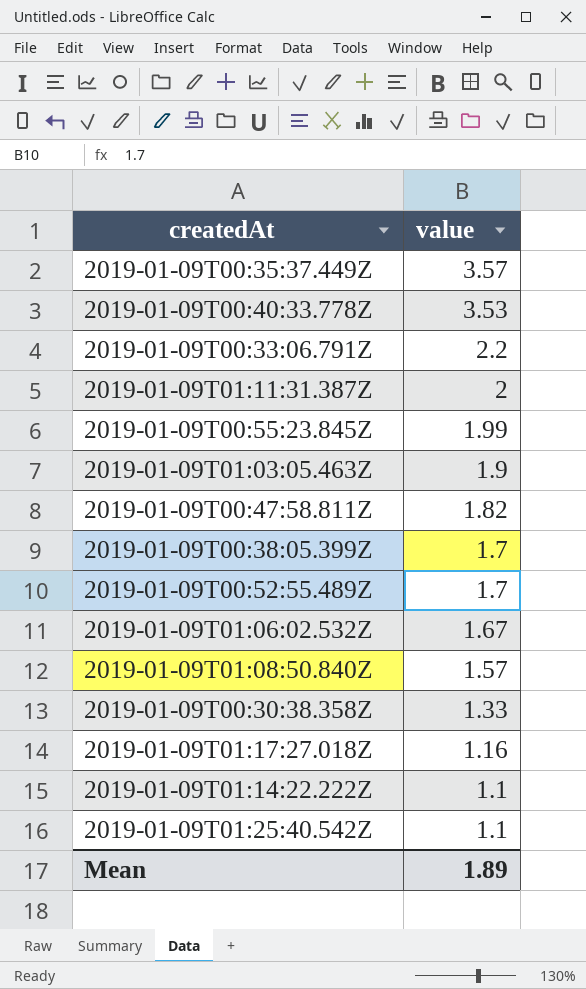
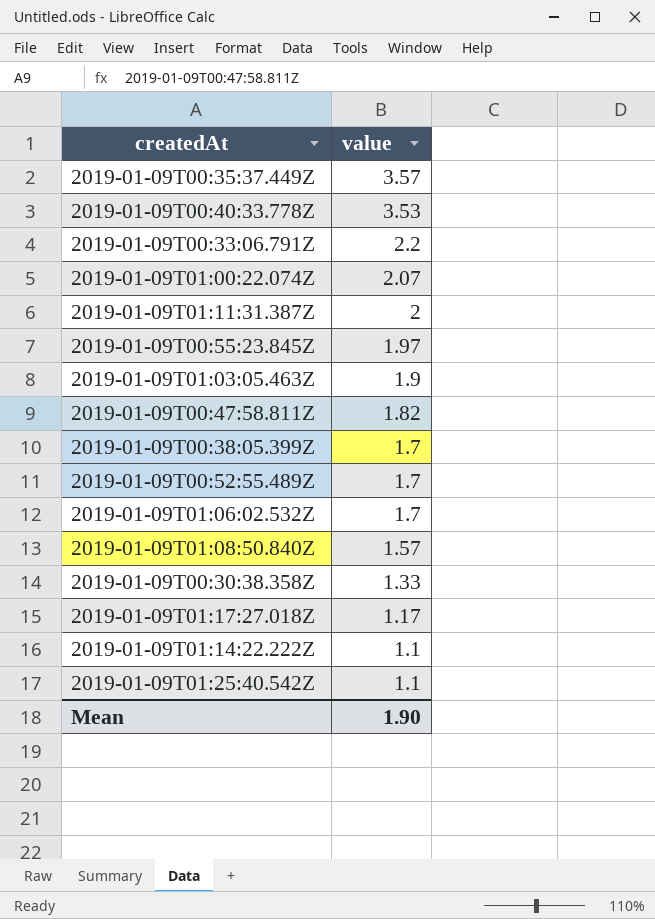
row 2019-01-09T01:00:22.074Z: none -> 2.07
2019-01-09T00:55:23.845Z | value: 1.99 -> 1.97
2019-01-09T01:06:02.532Z | value: 1.67 -> 1.7
2019-01-09T01:17:27.018Z | value: 1.16 -> 1.17
Mean | value: 1.89 -> 1.90

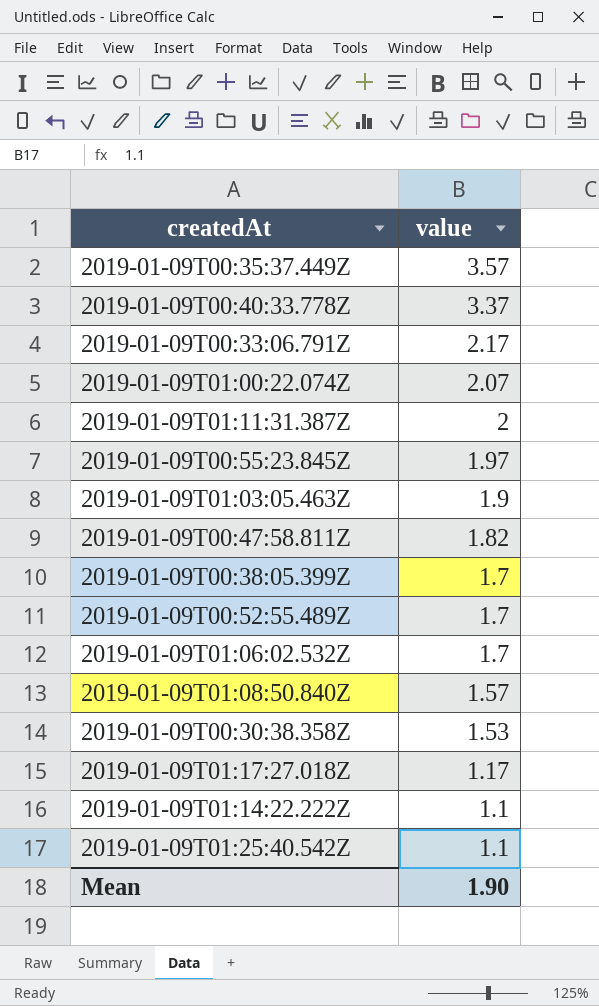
2019-01-09T00:40:33.778Z | value: 3.53 -> 3.37
2019-01-09T00:33:06.791Z | value: 2.2 -> 2.17
2019-01-09T00:30:38.358Z | value: 1.33 -> 1.53

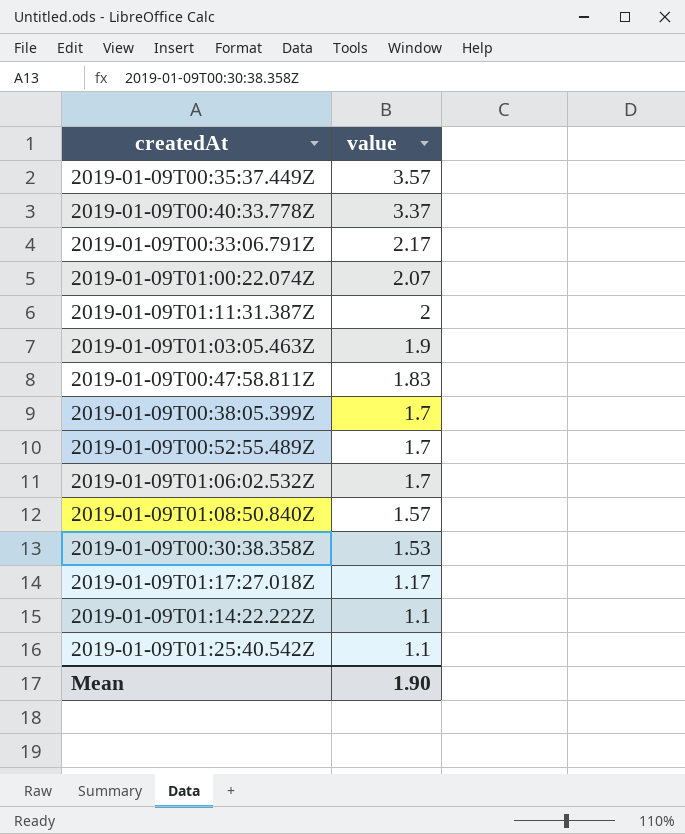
row 2019-01-09T00:55:23.845Z: 1.97 -> none
2019-01-09T00:47:58.811Z | value: 1.82 -> 1.83

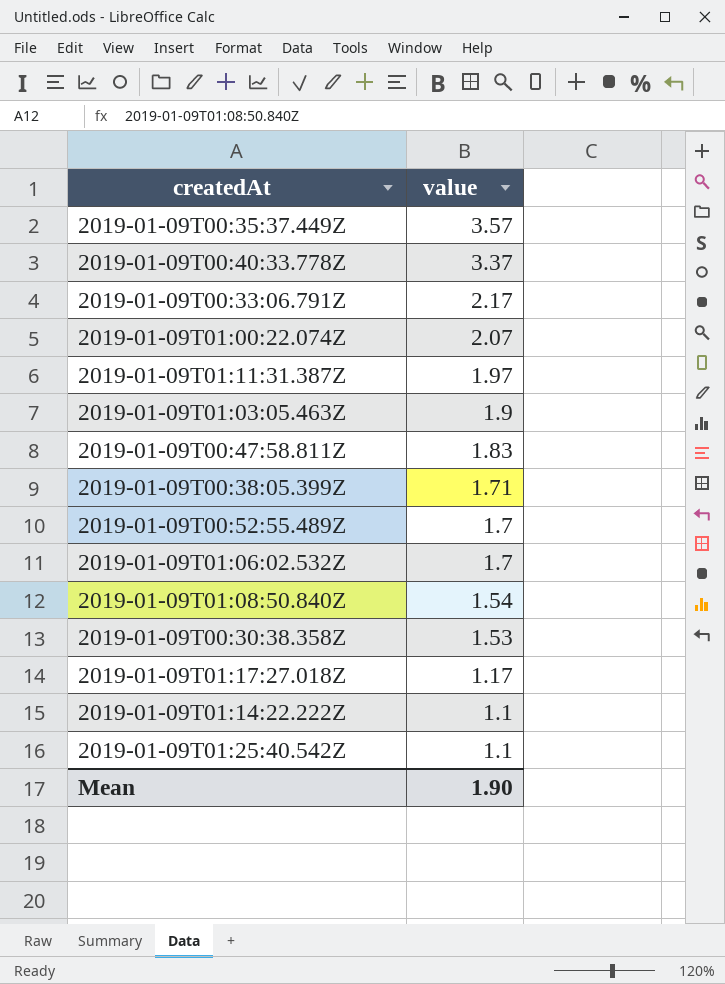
2019-01-09T01:11:31.387Z | value: 2 -> 1.97
2019-01-09T00:38:05.399Z | value: 1.7 -> 1.71
2019-01-09T01:08:50.840Z | value: 1.57 -> 1.54

